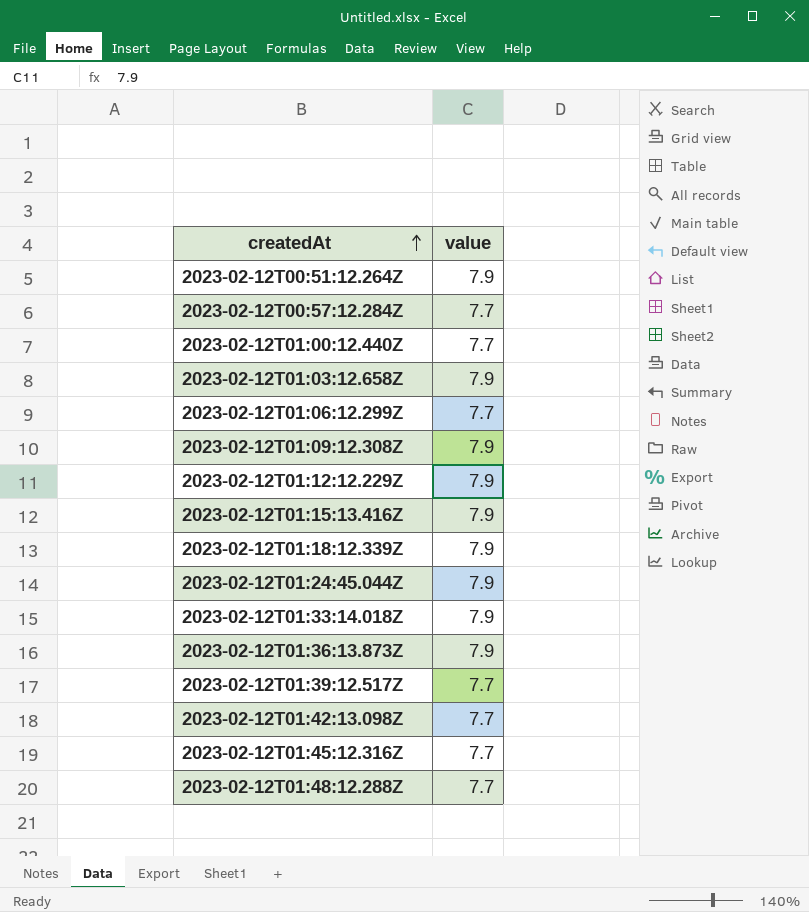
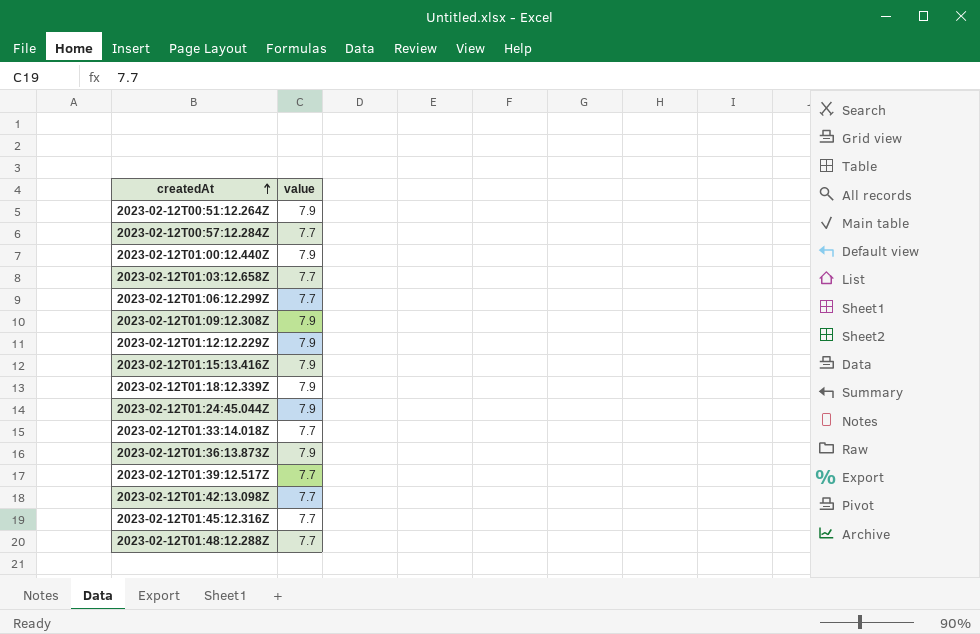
2023-02-12T01:00:12.440Z | value: 7.7 -> 7.9
2023-02-12T01:03:12.658Z | value: 7.9 -> 7.7
2023-02-12T01:33:14.018Z | value: 7.9 -> 7.7

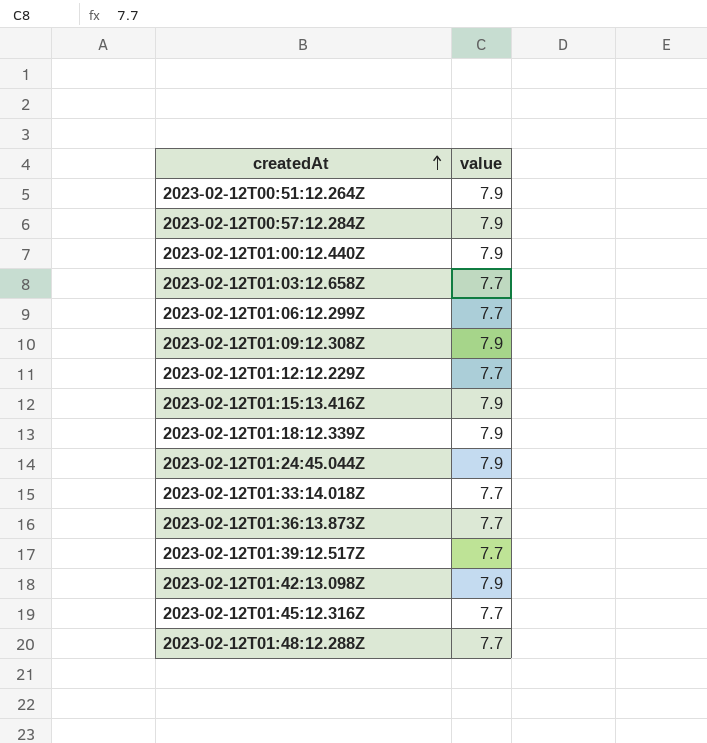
2023-02-12T00:57:12.284Z | value: 7.7 -> 7.9
2023-02-12T01:12:12.229Z | value: 7.9 -> 7.7
2023-02-12T01:36:13.873Z | value: 7.9 -> 7.7
2023-02-12T01:42:13.098Z | value: 7.7 -> 7.9

